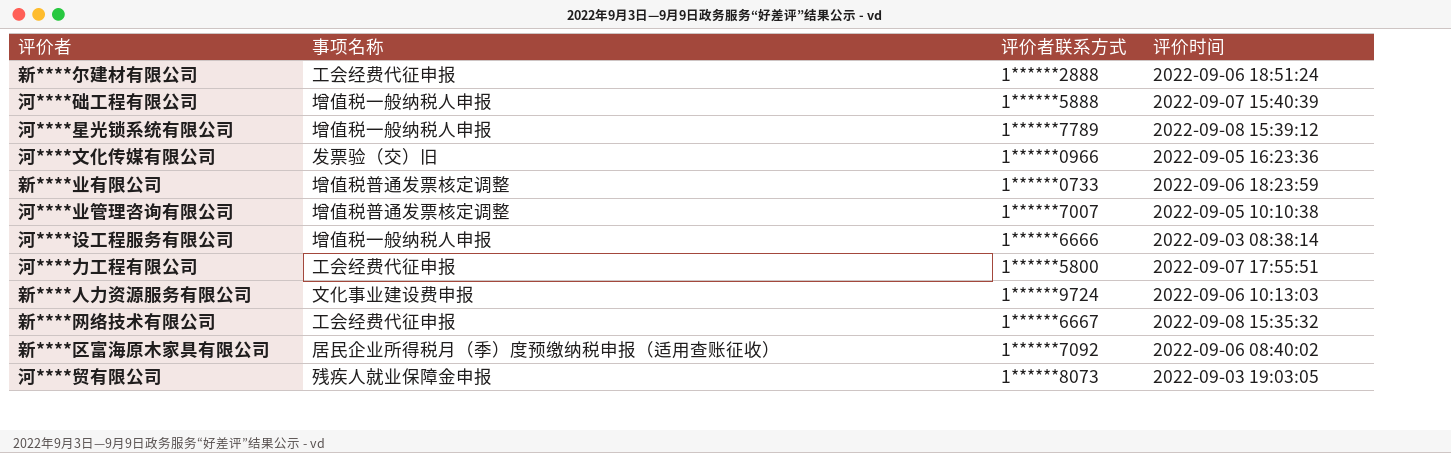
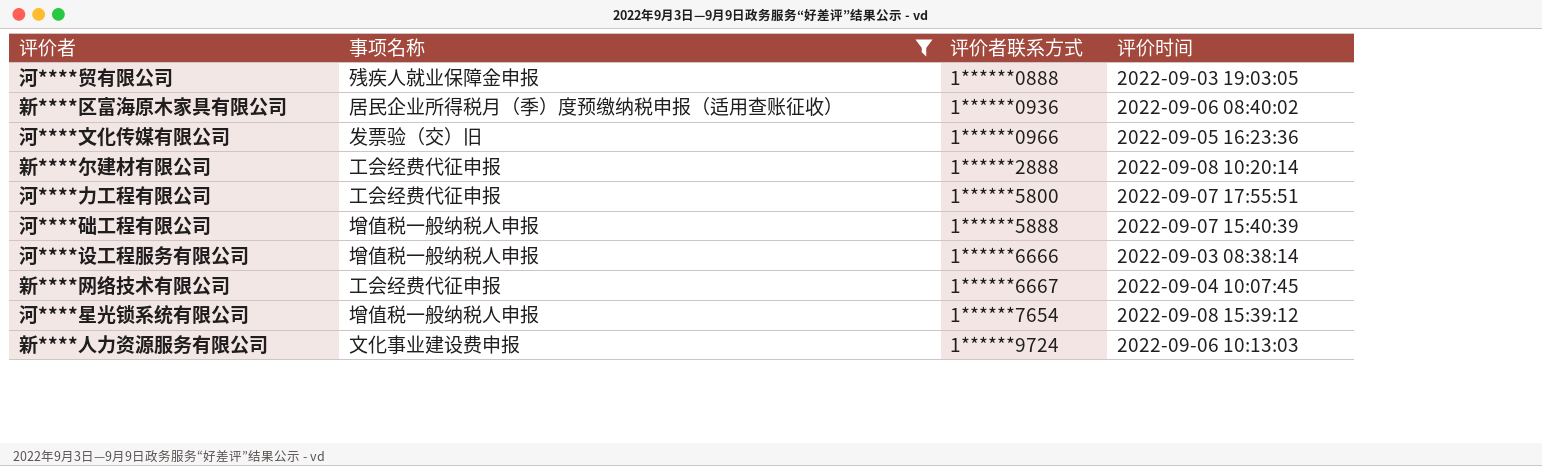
filter: none -> 事项名称 != 增值税普通发票核定调整
row order: none -> 评价者联系方式 ascending
河****贸有限公司 | 评价者联系方式: 1******8073 -> 1******0888
新****区富海原木家具有限公司 | 评价者联系方式: 1******7092 -> 1******0936
新****尔建材有限公司 | 评价时间: 2022-09-06 18:51:24 -> 2022-09-08 10:20:14
新****网络技术有限公司 | 评价时间: 2022-09-08 15:35:32 -> 2022-09-04 10:07:45
河****星光锁系统有限公司 | 评价者联系方式: 1******7789 -> 1******7654

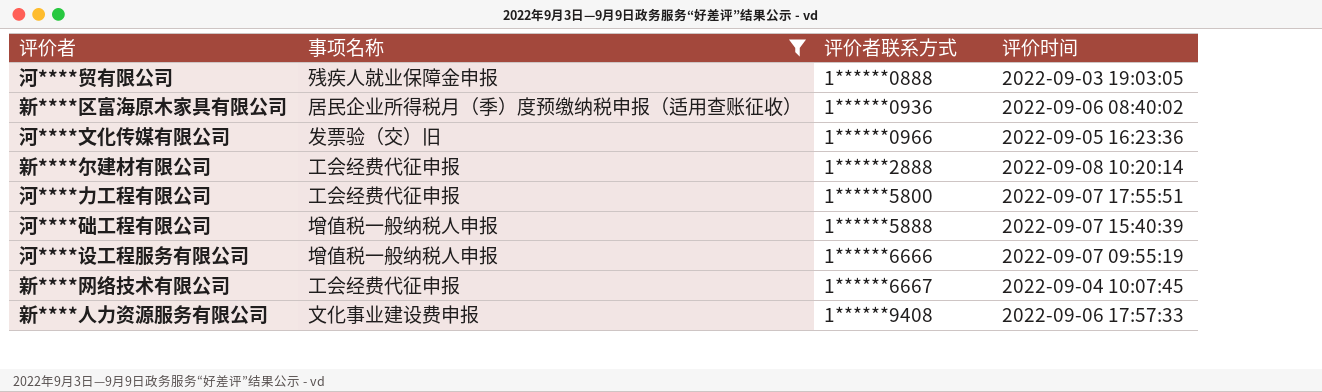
row 河****星光锁系统有限公司: 增值税一般纳税人申报 | 1******7654 | 2022-09-08 15:39:12 -> none
河****设工程服务有限公司 | 评价时间: 2022-09-03 08:38:14 -> 2022-09-07 09:55:19
新****人力资源服务有限公司 | 评价者联系方式: 1******9724 -> 1******9408
新****人力资源服务有限公司 | 评价时间: 2022-09-06 10:13:03 -> 2022-09-06 17:57:33

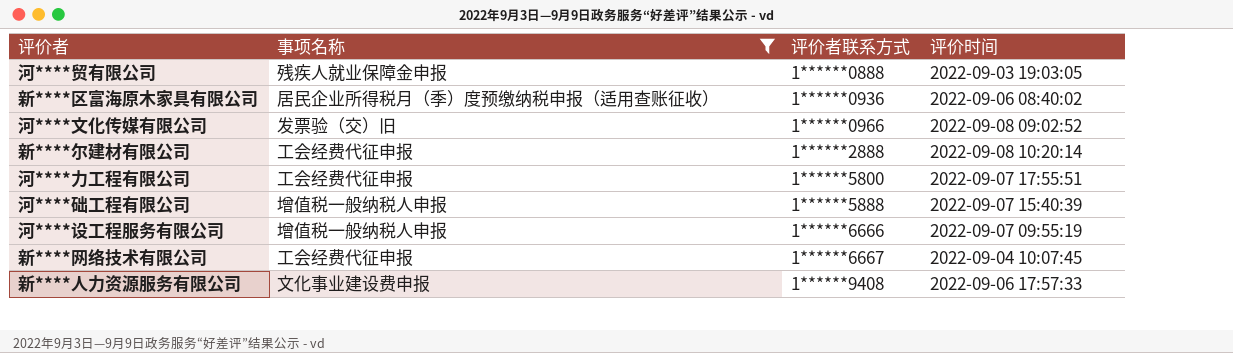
河****文化传媒有限公司 | 评价时间: 2022-09-05 16:23:36 -> 2022-09-08 09:02:52

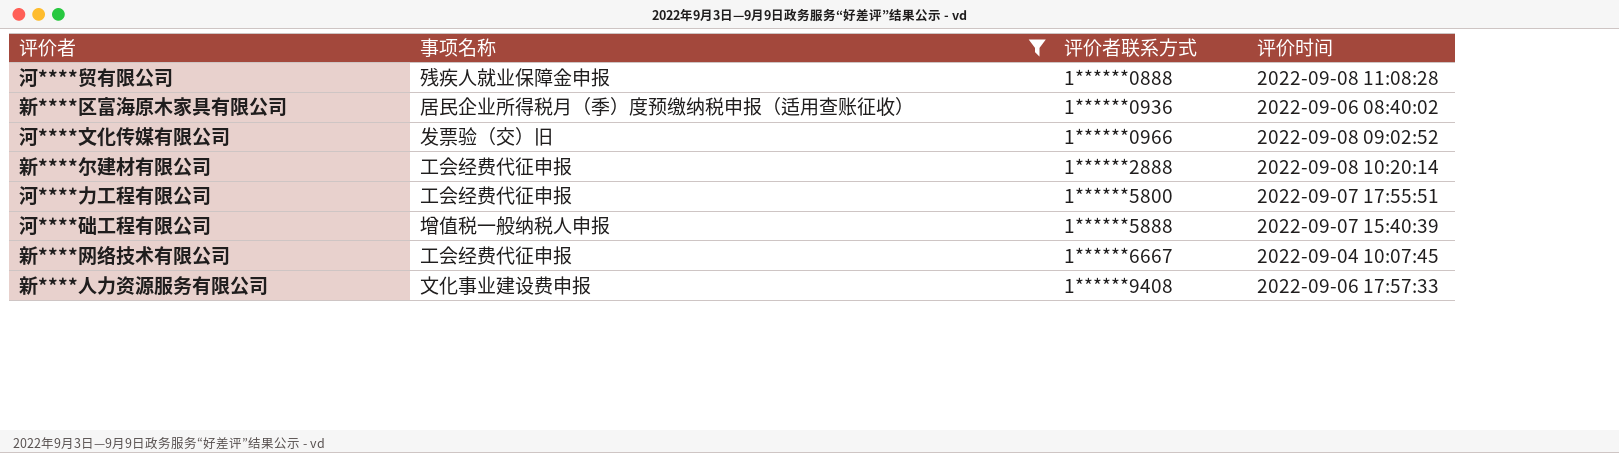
row 河****设工程服务有限公司: 增值税一般纳税人申报 | 1******6666 | 2022-09-07 09:55:19 -> none
河****贸有限公司 | 评价时间: 2022-09-03 19:03:05 -> 2022-09-08 11:08:28

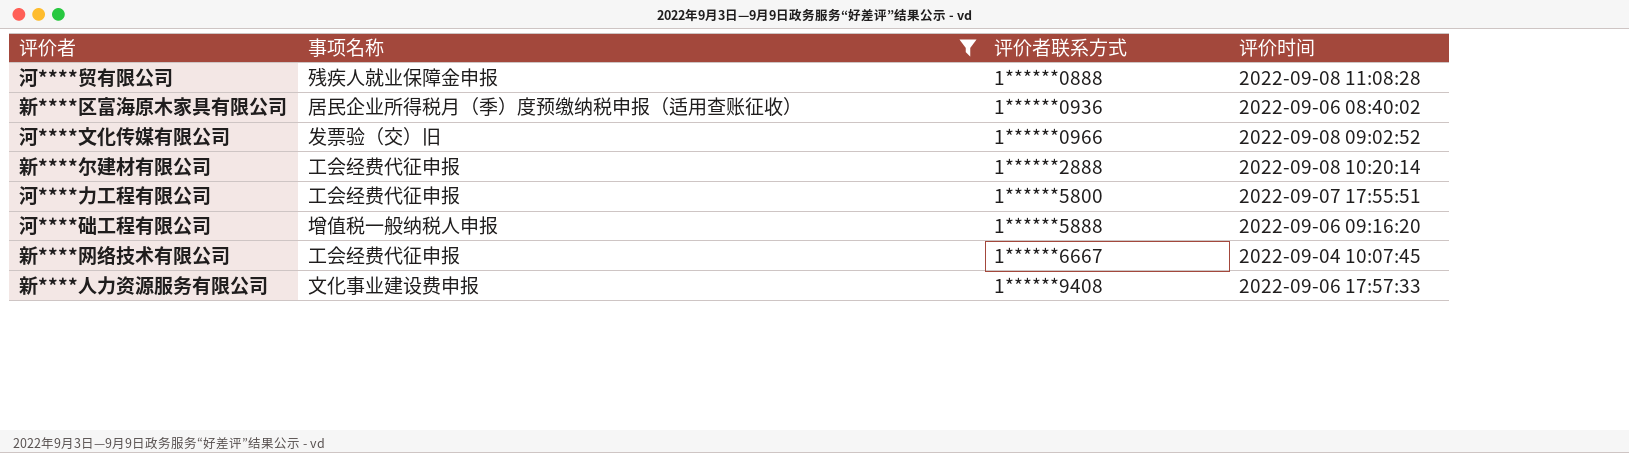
河****础工程有限公司 | 评价时间: 2022-09-07 15:40:39 -> 2022-09-06 09:16:20

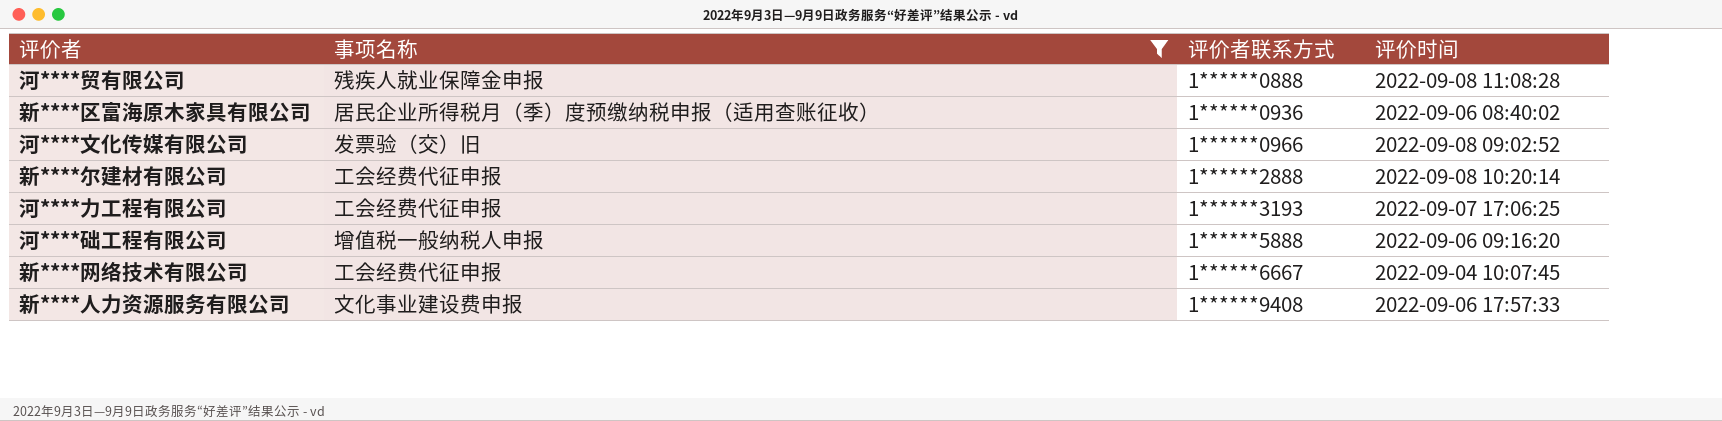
河****力工程有限公司 | 评价者联系方式: 1******5800 -> 1******3193
河****力工程有限公司 | 评价时间: 2022-09-07 17:55:51 -> 2022-09-07 17:06:25

